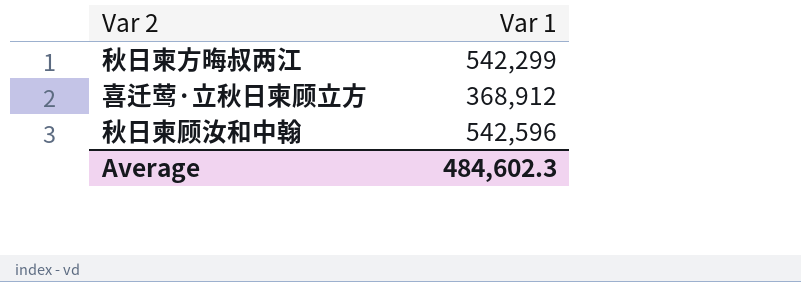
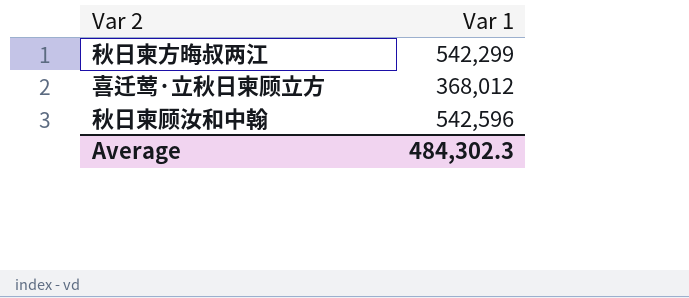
喜迁莺·立秋日柬顾立方 | Var 1: 368,912 -> 368,012
Average | Var 1: 484,602.3 -> 484,302.3

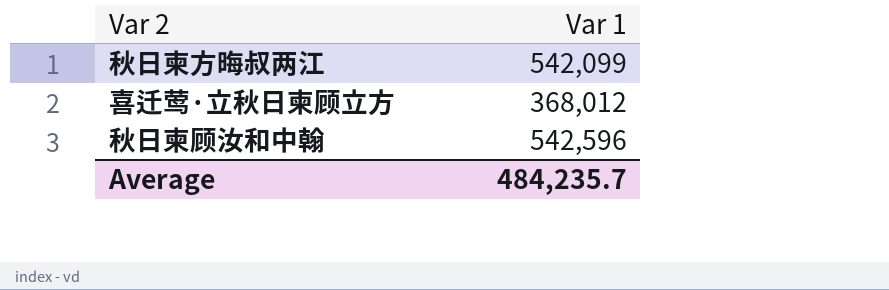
秋日柬方晦叔两江 | Var 1: 542,299 -> 542,099
Average | Var 1: 484,302.3 -> 484,235.7

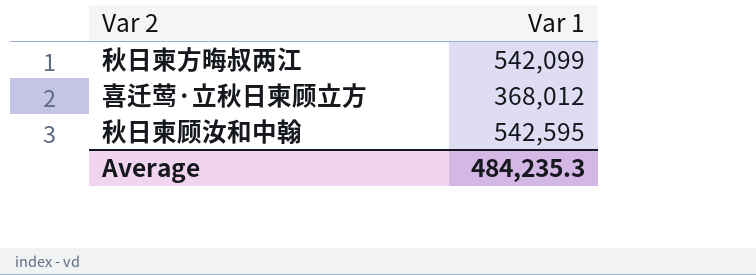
秋日柬顾汝和中翰 | Var 1: 542,596 -> 542,595
Average | Var 1: 484,235.7 -> 484,235.3

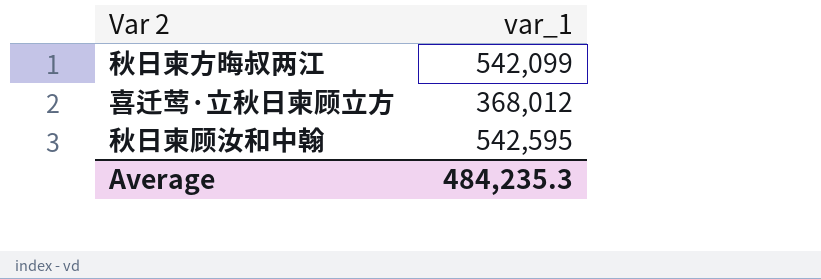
column name: Var 1 -> var_1

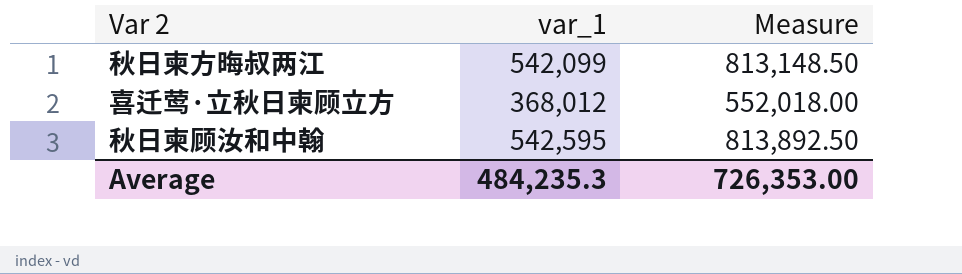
column Measure | formula: none -> [var_1] * 1.5

